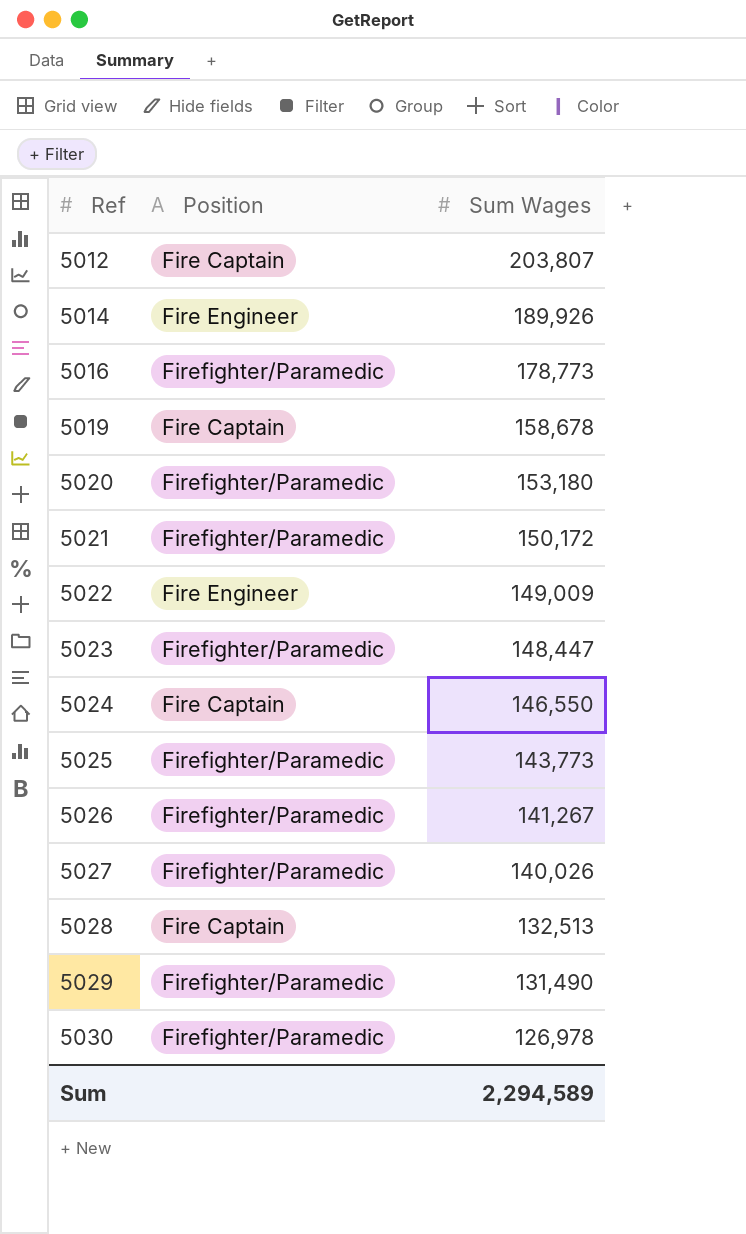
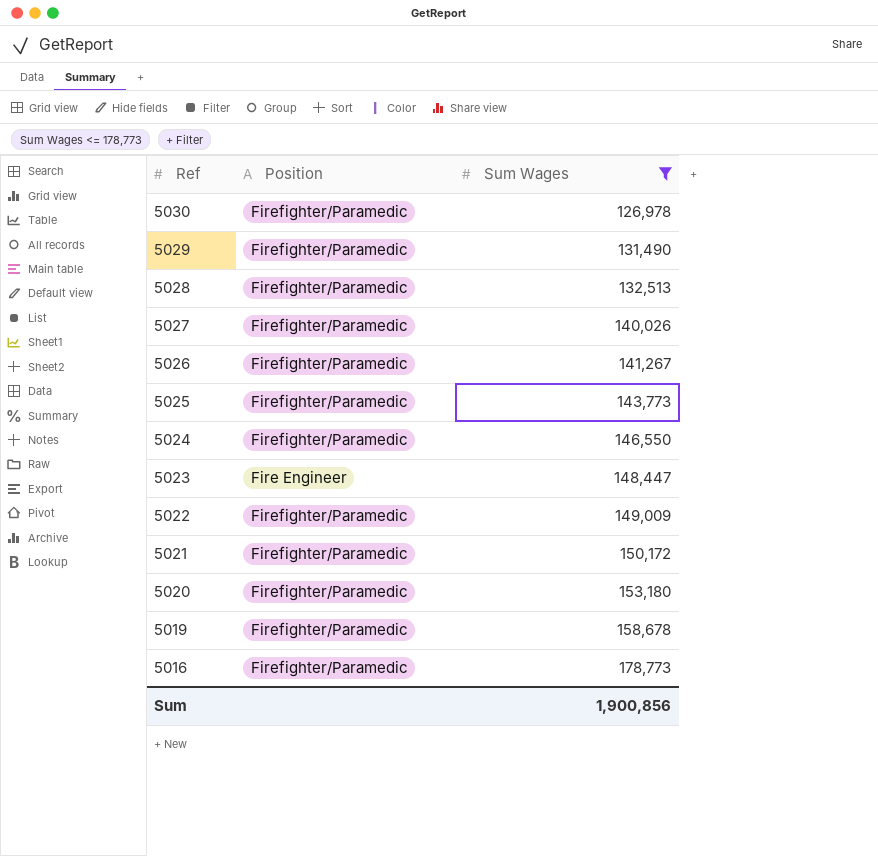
filter: none -> Sum Wages <= 178,773
row order: Ref ascending -> Ref descending
5028 | Position: Fire Captain -> Firefighter/Paramedic
5024 | Position: Fire Captain -> Firefighter/Paramedic
5023 | Position: Firefighter/Paramedic -> Fire Engineer
5022 | Position: Fire Engineer -> Firefighter/Paramedic
5019 | Position: Fire Captain -> Firefighter/Paramedic
Sum | Sum Wages: 2,294,589 -> 1,900,856

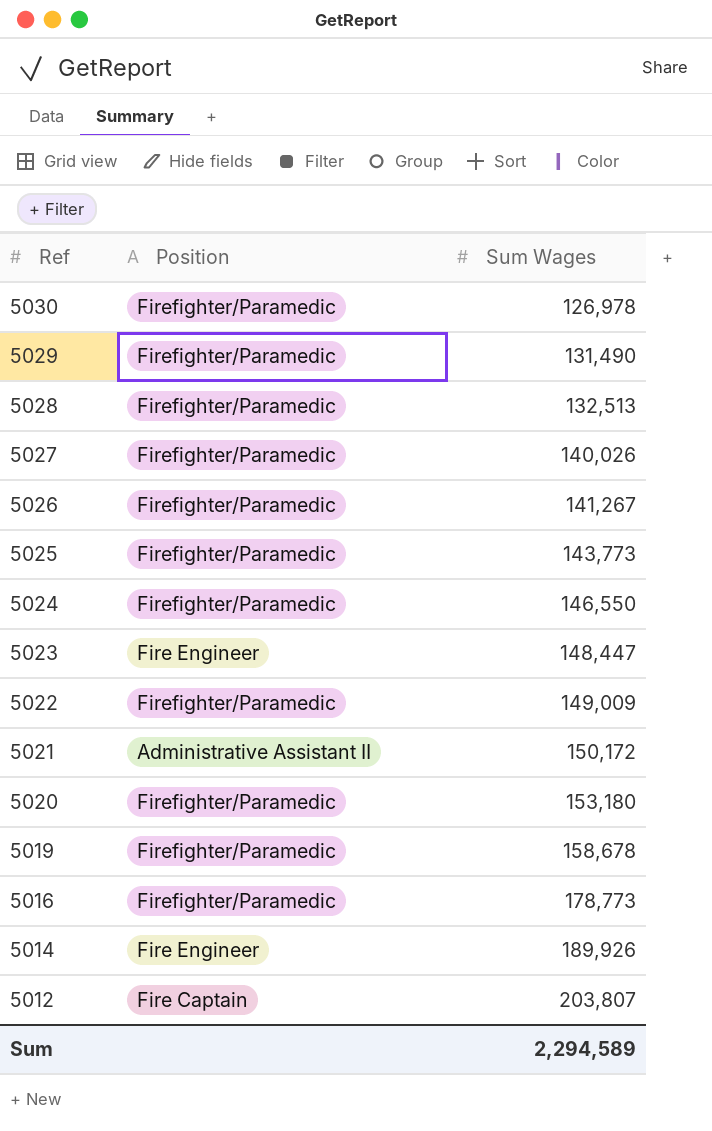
filter: Sum Wages <= 178,773 -> none
5021 | Position: Firefighter/Paramedic -> Administrative Assistant II
Sum | Sum Wages: 1,900,856 -> 2,294,589

